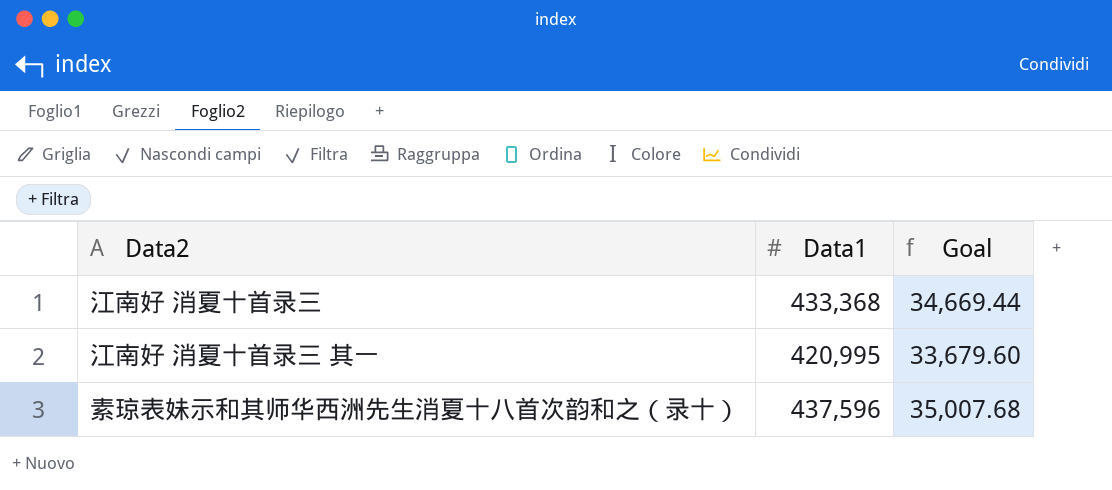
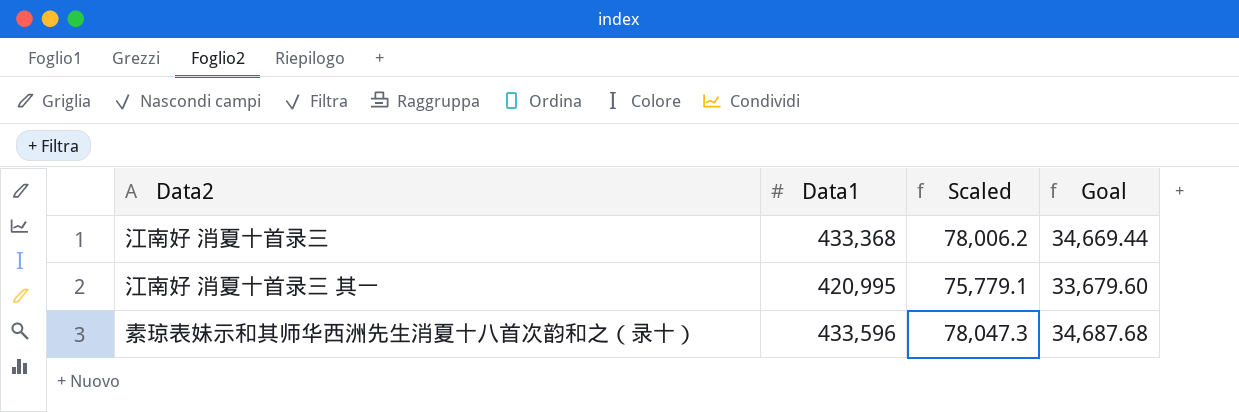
column Scaled | formula: none -> [Data1] * 0.18
素琼表妹示和其师华西洲先生消夏十八首次韵和之（录十） | Data1: 437,596 -> 433,596
素琼表妹示和其师华西洲先生消夏十八首次韵和之（录十） | Goal: 35,007.68 -> 34,687.68

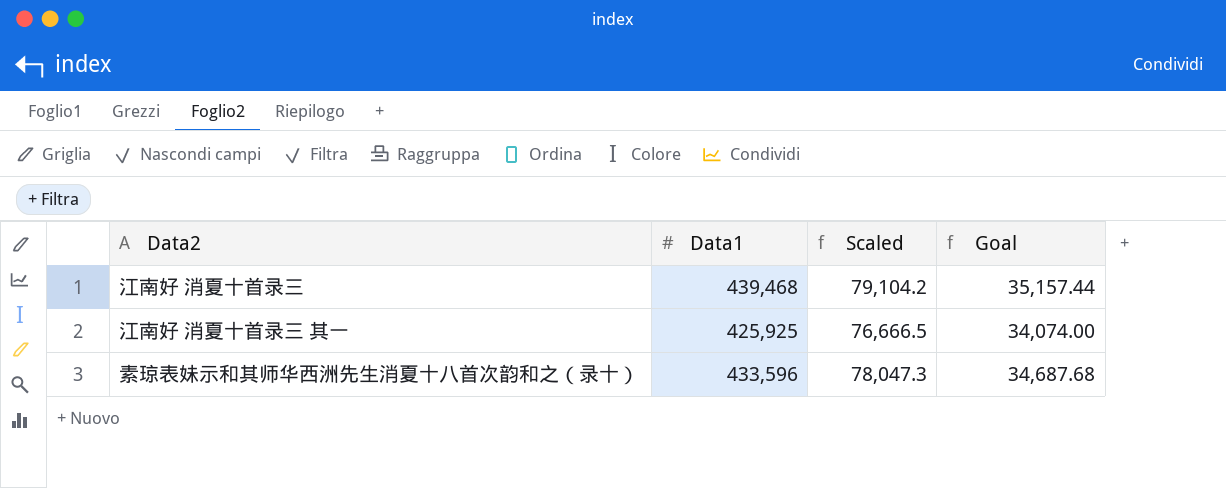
江南好 消夏十首录三 | Data1: 433,368 -> 439,468
江南好 消夏十首录三 | Scaled: 78,006.2 -> 79,104.2
江南好 消夏十首录三 | Goal: 34,669.44 -> 35,157.44
江南好 消夏十首录三 其一 | Data1: 420,995 -> 425,925
江南好 消夏十首录三 其一 | Scaled: 75,779.1 -> 76,666.5
江南好 消夏十首录三 其一 | Goal: 33,679.60 -> 34,074.00

